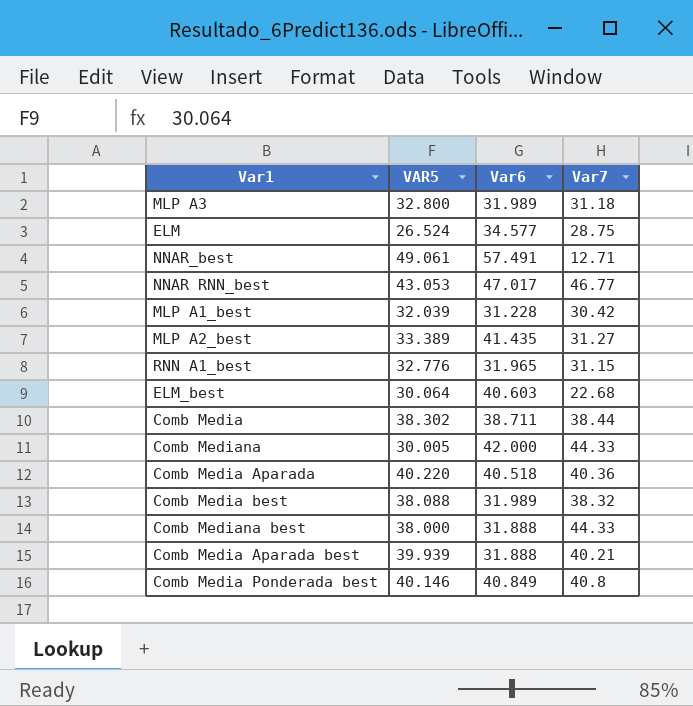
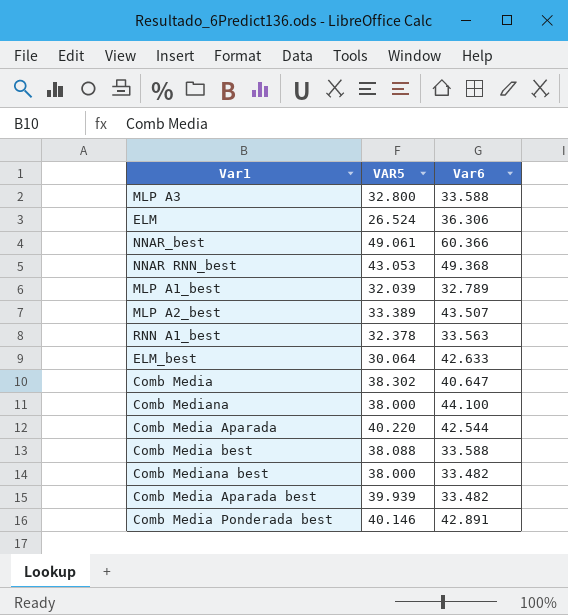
column Var7 | position: 4 -> none
MLP A3 | Var6: 31.989 -> 33.588
ELM | Var6: 34.577 -> 36.306
NNAR_best | Var6: 57.491 -> 60.366
NNAR RNN_best | Var6: 47.017 -> 49.368
MLP A1_best | Var6: 31.228 -> 32.789
MLP A2_best | Var6: 41.435 -> 43.507
RNN A1_best | VAR5: 32.776 -> 32.378
RNN A1_best | Var6: 31.965 -> 33.563
ELM_best | Var6: 40.603 -> 42.633
Comb Media | Var6: 38.711 -> 40.647
Comb Mediana | VAR5: 30.005 -> 38.000
Comb Mediana | Var6: 42.000 -> 44.100
Comb Media Aparada | Var6: 40.518 -> 42.544
Comb Media best | Var6: 31.989 -> 33.588
Comb Mediana best | Var6: 31.888 -> 33.482
Comb Media Aparada best | Var6: 31.888 -> 33.482
Comb Media Ponderada best | Var6: 40.849 -> 42.891

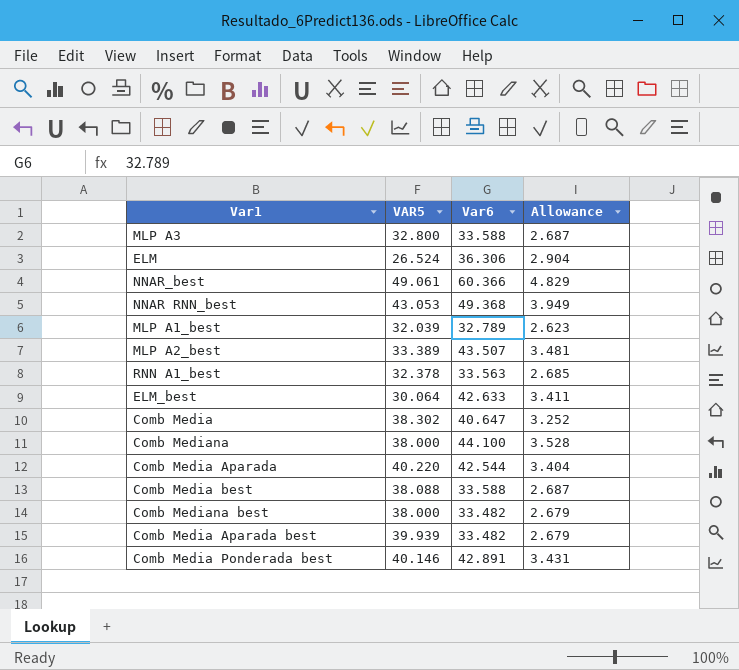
column Allowance | formula: none -> [Var6] * 0.08

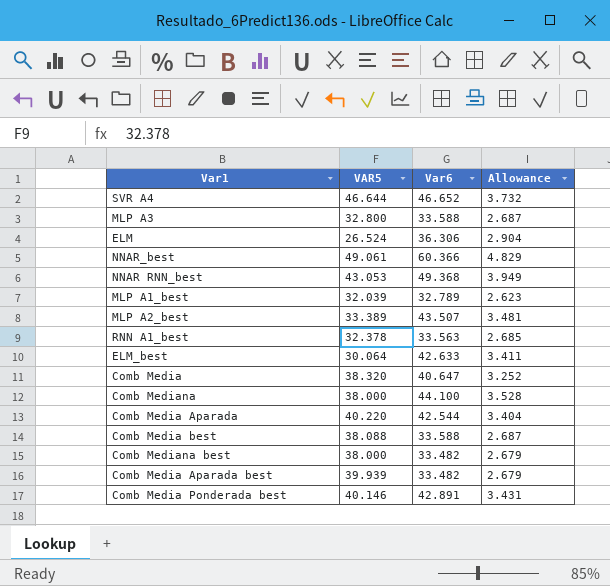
row SVR A4: none -> 46.644 | 46.652 | 3.732
Comb Media | VAR5: 38.302 -> 38.320

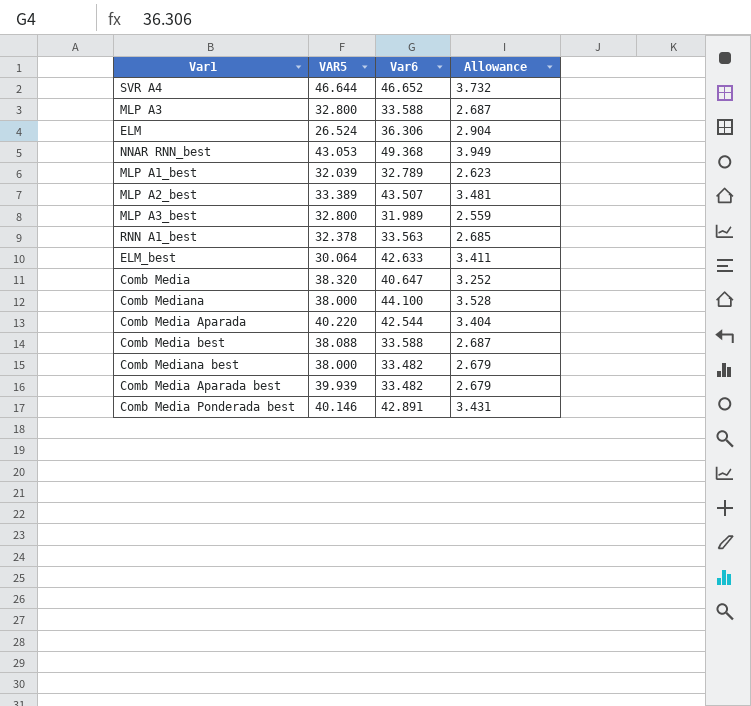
row NNAR_best: 49.061 | 60.366 | 4.829 -> none
row MLP A3_best: none -> 32.800 | 31.989 | 2.559

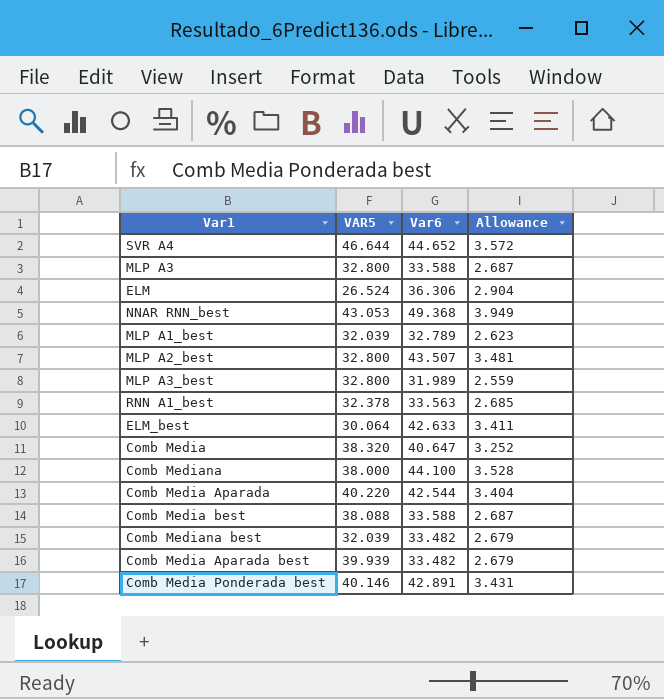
SVR A4 | Var6: 46.652 -> 44.652
SVR A4 | Allowance: 3.732 -> 3.572
MLP A2_best | VAR5: 33.389 -> 32.800
Comb Mediana best | VAR5: 38.000 -> 32.039

